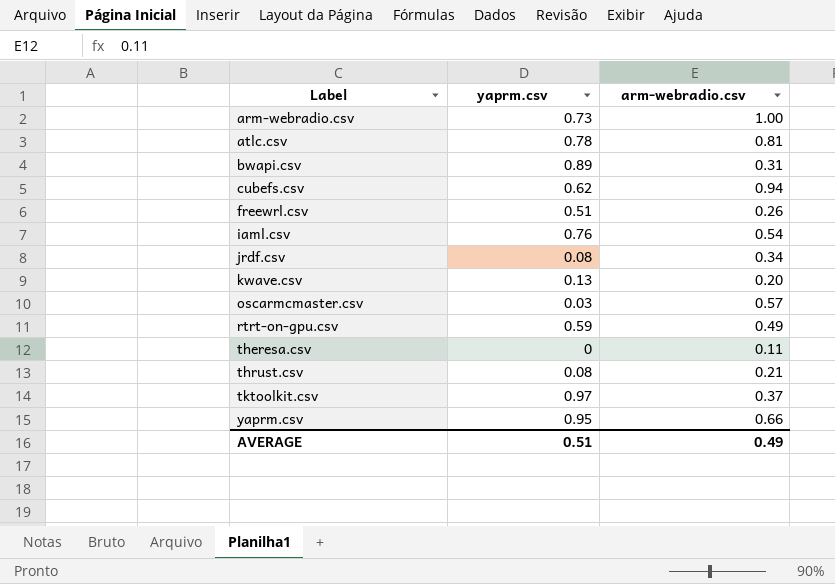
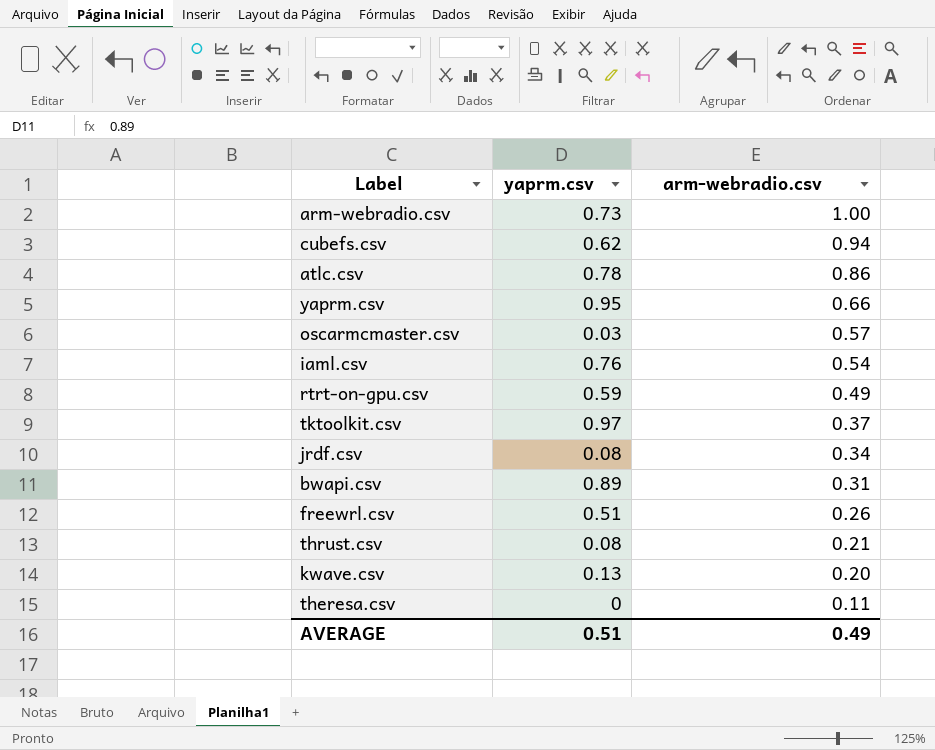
row order: Label ascending -> arm-webradio.csv descending
atlc.csv | arm-webradio.csv: 0.81 -> 0.86

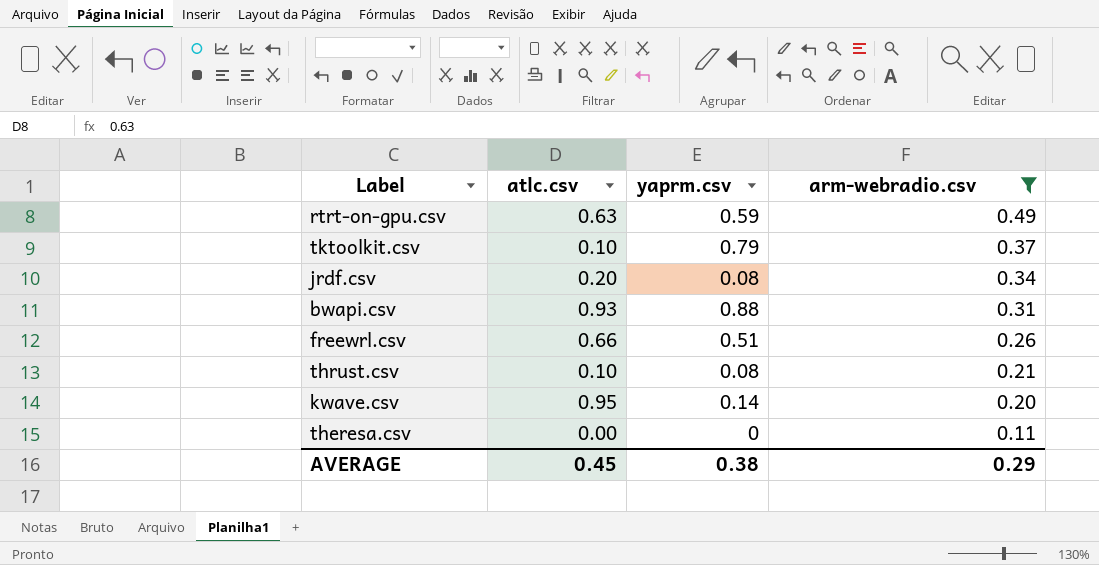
filter: none -> arm-webradio.csv <= 0.49
column atlc.csv | position: none -> 2
tktoolkit.csv | yaprm.csv: 0.97 -> 0.79
bwapi.csv | yaprm.csv: 0.89 -> 0.88
kwave.csv | yaprm.csv: 0.13 -> 0.14
AVERAGE | yaprm.csv: 0.51 -> 0.38
AVERAGE | arm-webradio.csv: 0.49 -> 0.29

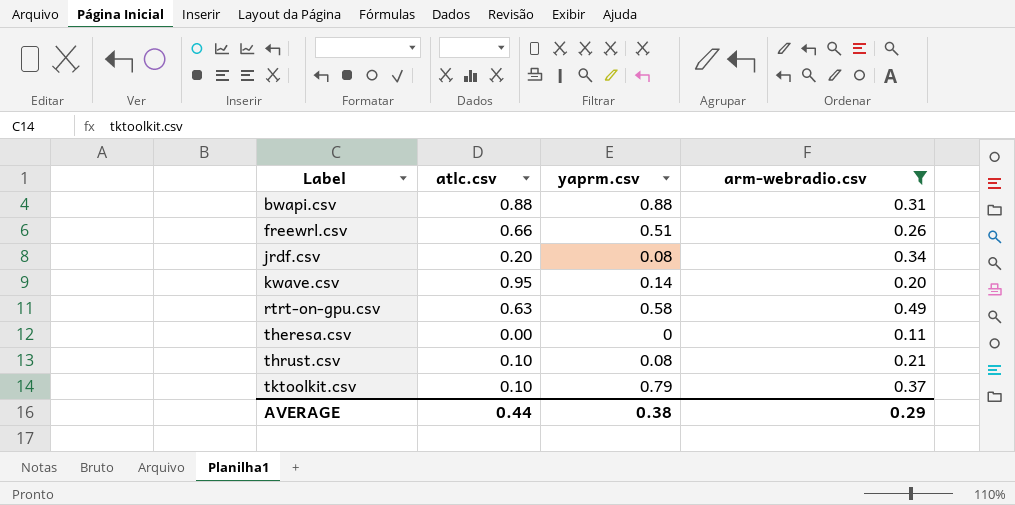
row order: arm-webradio.csv descending -> Label ascending
bwapi.csv | atlc.csv: 0.93 -> 0.88
rtrt-on-gpu.csv | yaprm.csv: 0.59 -> 0.58
AVERAGE | atlc.csv: 0.45 -> 0.44

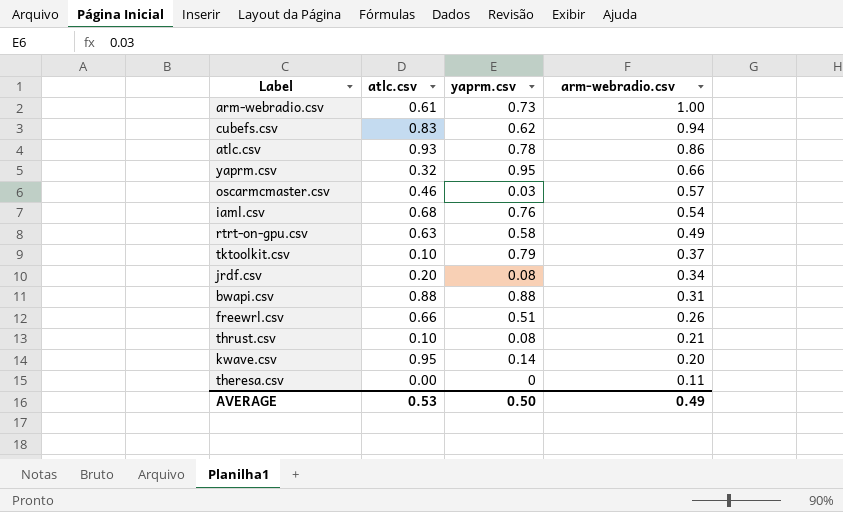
filter: arm-webradio.csv <= 0.49 -> none
row order: Label ascending -> arm-webradio.csv descending
AVERAGE | atlc.csv: 0.44 -> 0.53
AVERAGE | yaprm.csv: 0.38 -> 0.50
AVERAGE | arm-webradio.csv: 0.29 -> 0.49

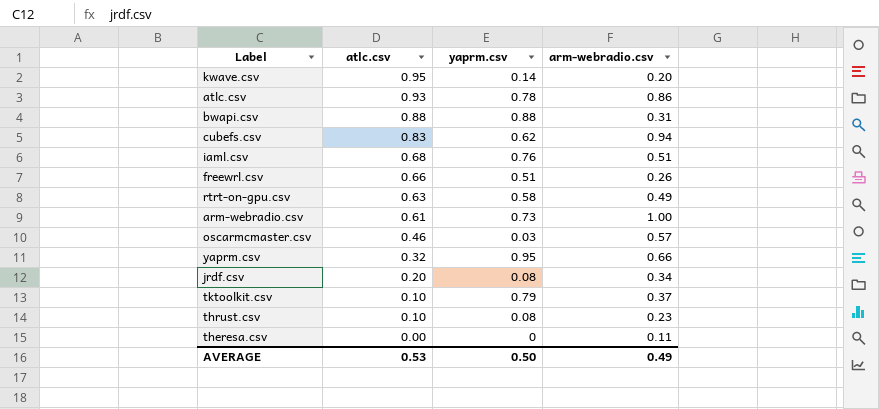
row order: arm-webradio.csv descending -> atlc.csv descending
iaml.csv | arm-webradio.csv: 0.54 -> 0.51
thrust.csv | arm-webradio.csv: 0.21 -> 0.23

